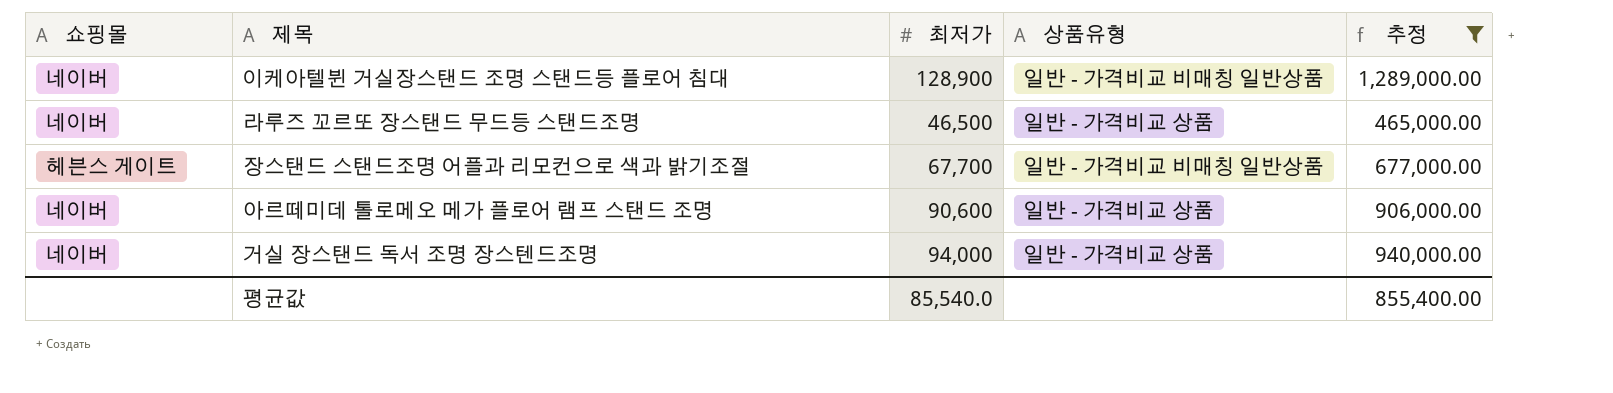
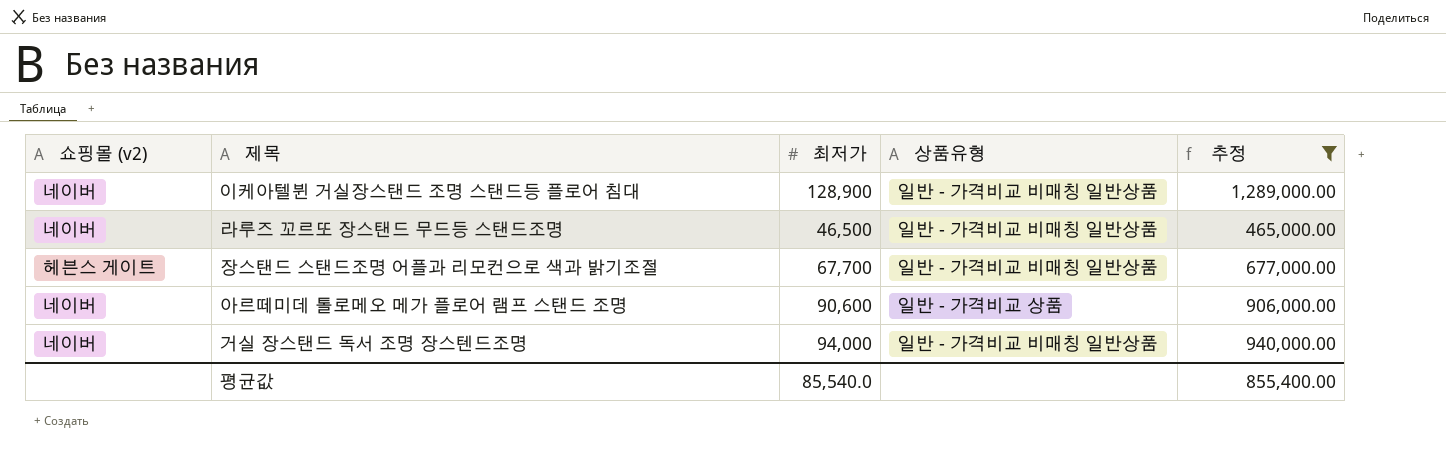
column name: 쇼핑몰 -> 쇼핑몰 (v2)
라루즈 꼬르또 장스탠드 무드등 스탠드조명 | 상품유형: 일반 - 가격비교 상품 -> 일반 - 가격비교 비매칭 일반상품
거실 장스탠드 독서 조명 장스텐드조명 | 상품유형: 일반 - 가격비교 상품 -> 일반 - 가격비교 비매칭 일반상품

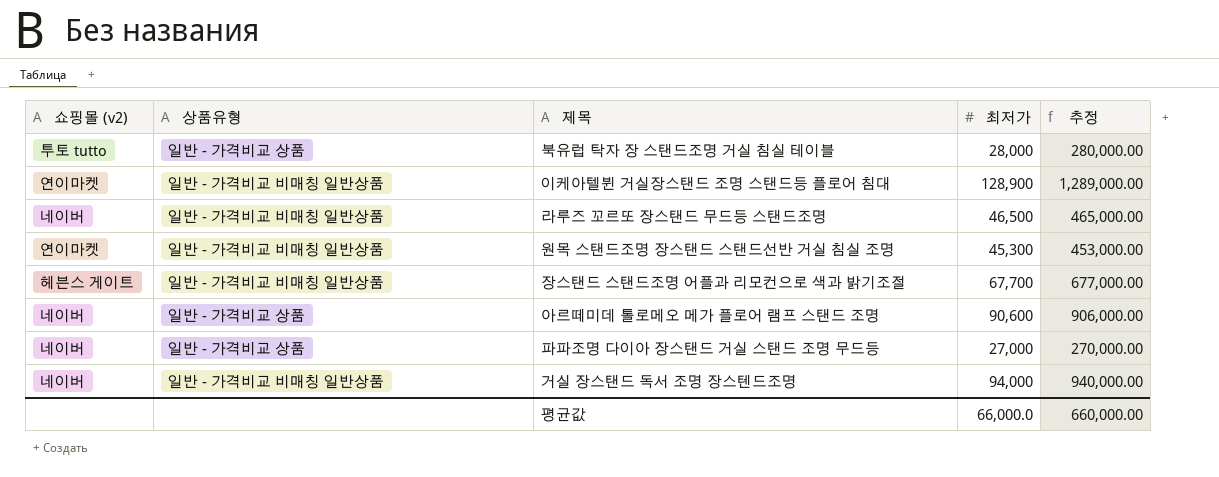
filter: 추정 >= 465,000.00 -> none
column 상품유형 | position: 4 -> 2
이케아텔뷘 거실장스탠드 조명 스탠드등 플로어 침대 | 쇼핑몰 (v2): 네이버 -> 연이마켓
평균값 | 최저가: 85,540.0 -> 66,000.0
평균값 | 추정: 855,400.00 -> 660,000.00

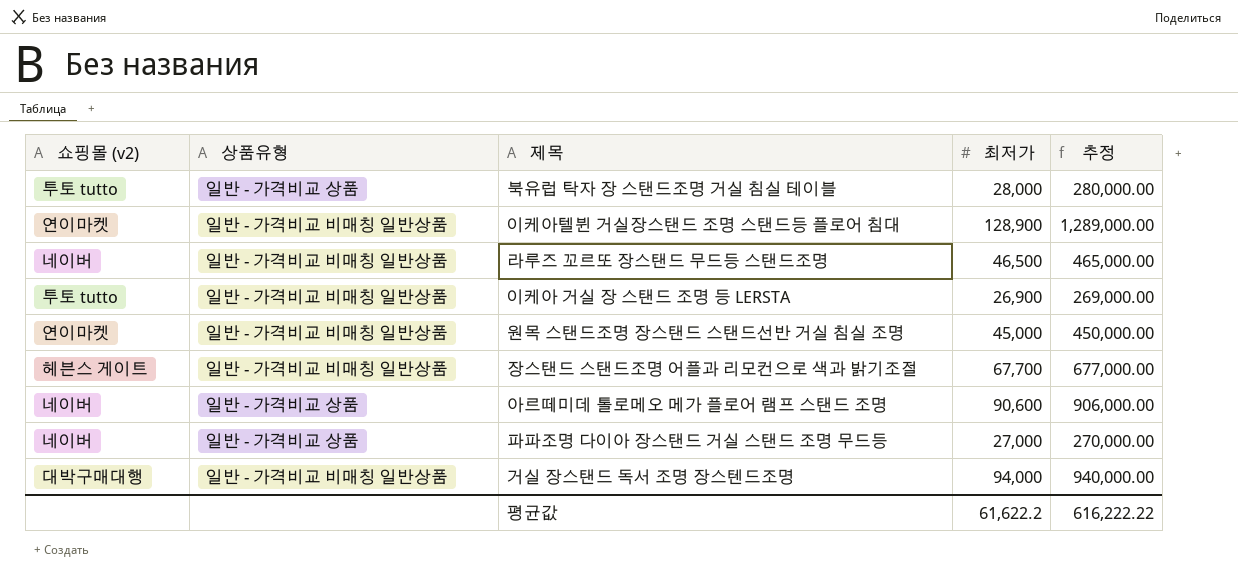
row 이케아 거실 장 스탠드 조명 등 LERSTA: none -> 투토 tutto | 일반 - 가격비교 비매칭 일반상품 | 26,900 | 269,000.00
원목 스탠드조명 장스탠드 스탠드선반 거실 침실 조명 | 최저가: 45,300 -> 45,000
원목 스탠드조명 장스탠드 스탠드선반 거실 침실 조명 | 추정: 453,000.00 -> 450,000.00
거실 장스탠드 독서 조명 장스텐드조명 | 쇼핑몰 (v2): 네이버 -> 대박구매대행
평균값 | 최저가: 66,000.0 -> 61,622.2
평균값 | 추정: 660,000.00 -> 616,222.22

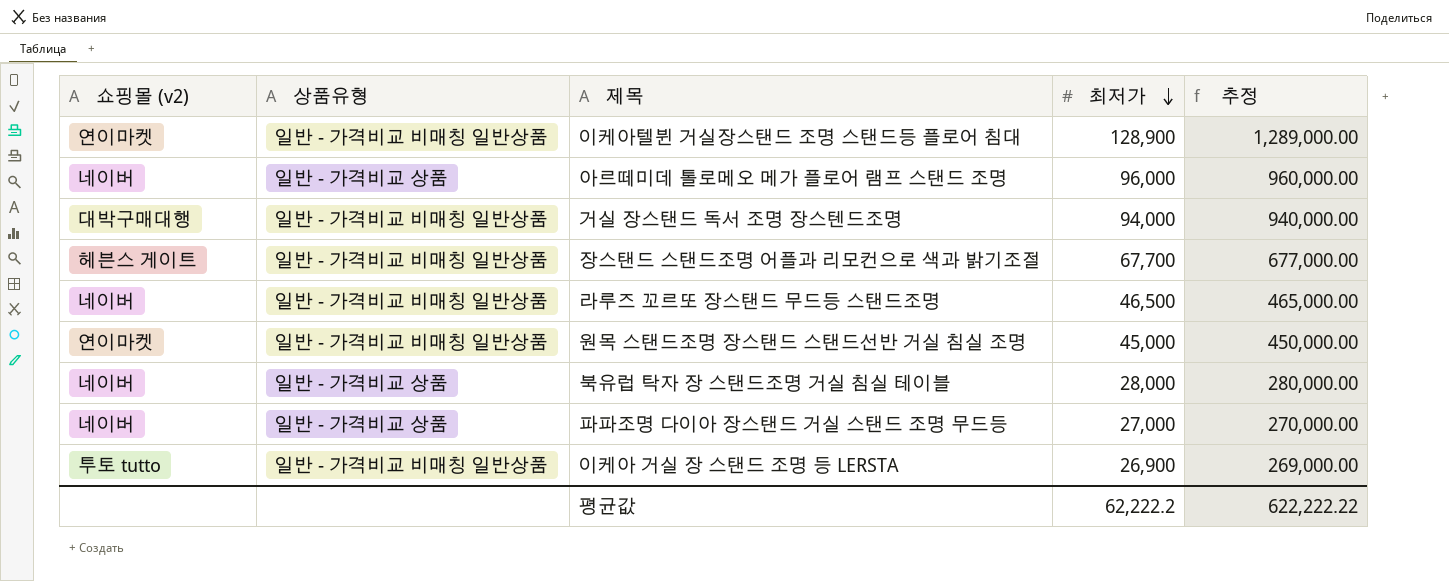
row order: none -> 최저가 descending
아르떼미데 톨로메오 메가 플로어 램프 스탠드 조명 | 최저가: 90,600 -> 96,000
아르떼미데 톨로메오 메가 플로어 램프 스탠드 조명 | 추정: 906,000.00 -> 960,000.00
북유럽 탁자 장 스탠드조명 거실 침실 테이블 | 쇼핑몰 (v2): 투토 tutto -> 네이버
평균값 | 최저가: 61,622.2 -> 62,222.2
평균값 | 추정: 616,222.22 -> 622,222.22

